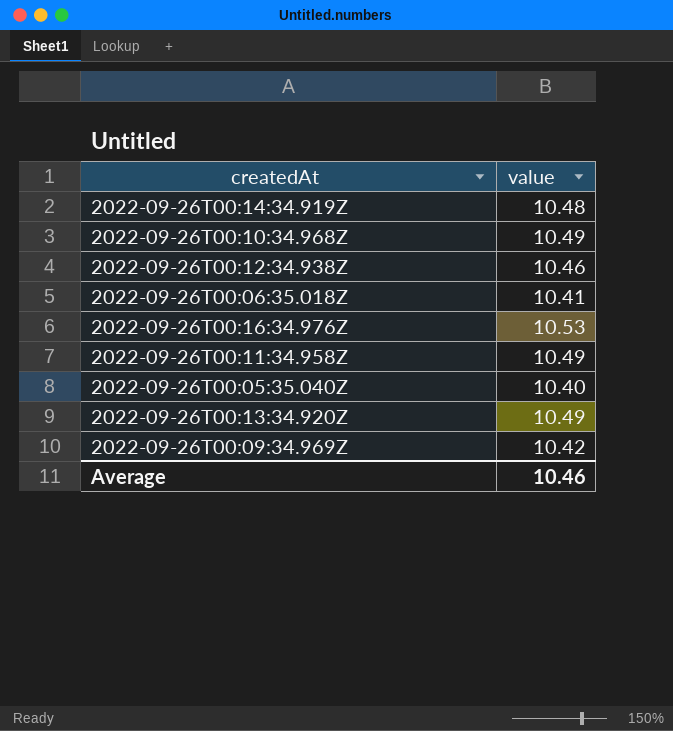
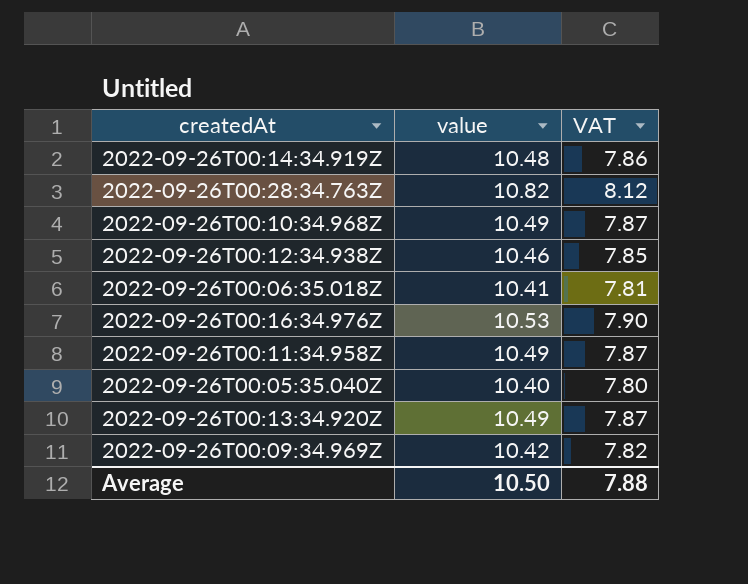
column VAT | formula: none -> [value] * 0.75
row 2022-09-26T00:28:34.763Z: none -> 10.82 | 8.12
Average | value: 10.46 -> 10.50

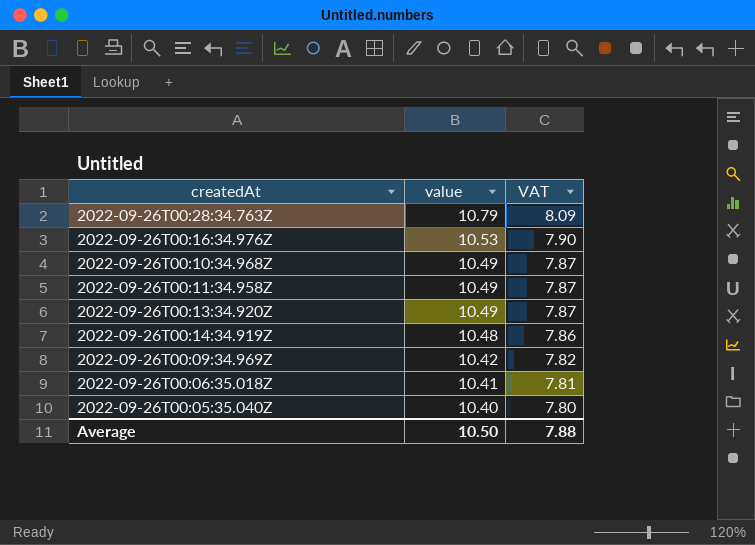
row order: none -> value descending
row 2022-09-26T00:12:34.938Z: 10.46 | 7.85 -> none
2022-09-26T00:28:34.763Z | value: 10.82 -> 10.79
2022-09-26T00:28:34.763Z | VAT: 8.12 -> 8.09

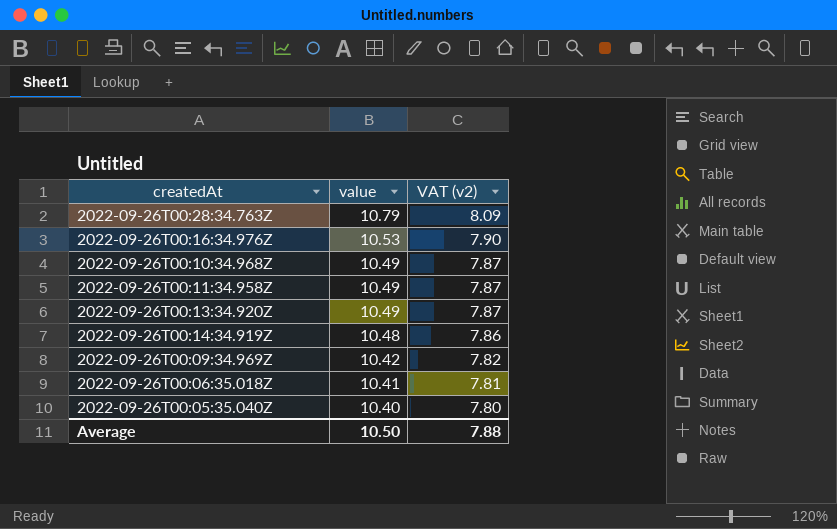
column name: VAT -> VAT (v2)

